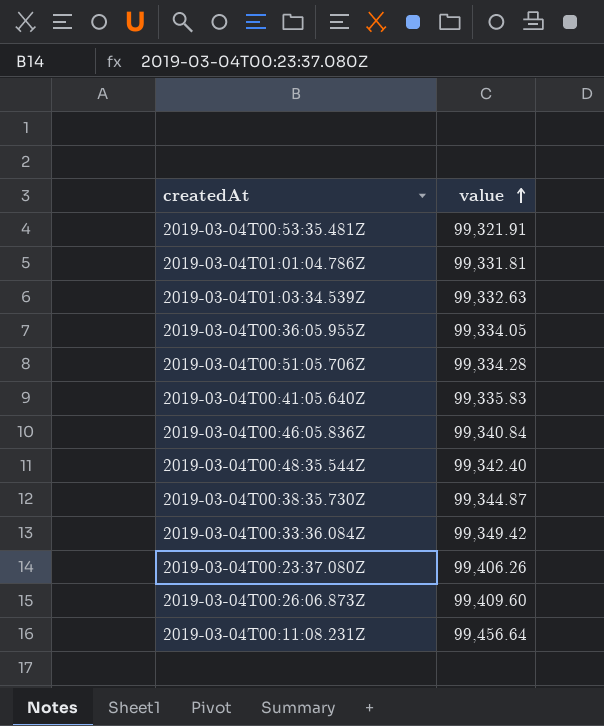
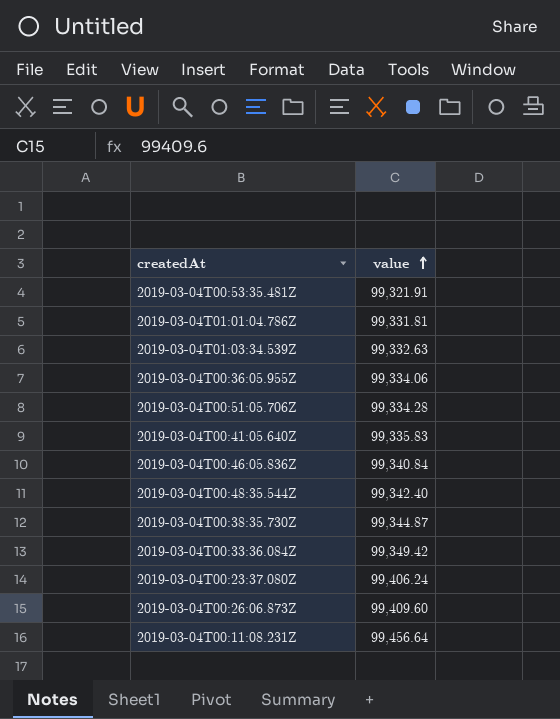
2019-03-04T00:36:05.955Z | value: 99,334.05 -> 99,334.06
2019-03-04T00:23:37.080Z | value: 99,406.26 -> 99,406.24

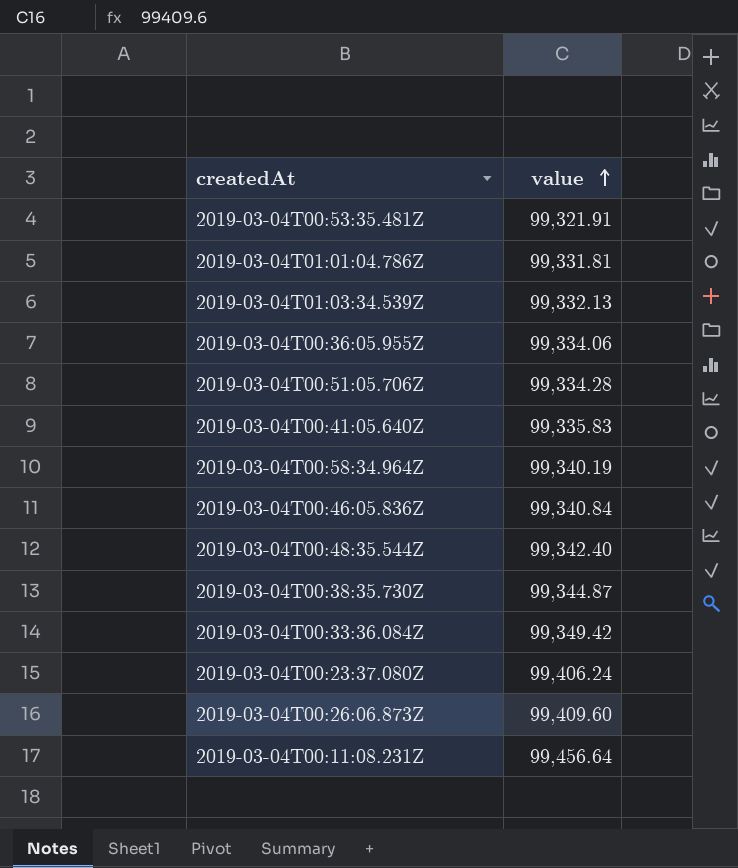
2019-03-04T01:03:34.539Z | value: 99,332.63 -> 99,332.13
row 2019-03-04T00:58:34.964Z: none -> 99,340.19

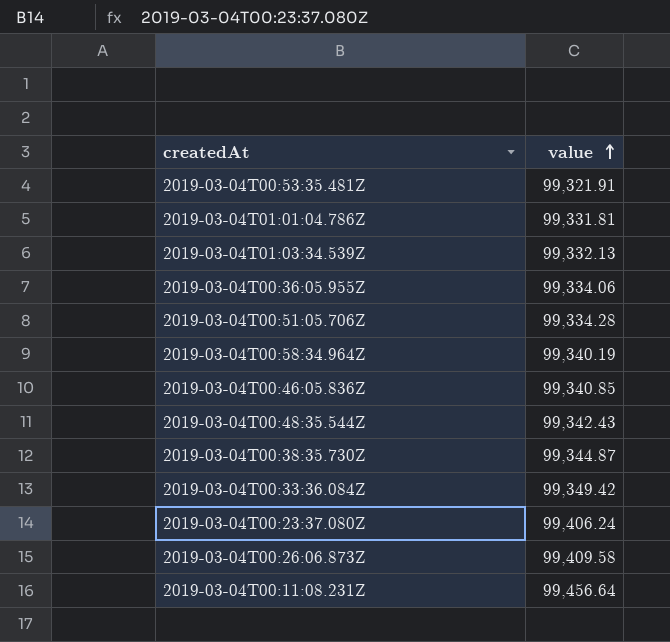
row 2019-03-04T00:41:05.640Z: 99,335.83 -> none
2019-03-04T00:46:05.836Z | value: 99,340.84 -> 99,340.85
2019-03-04T00:48:35.544Z | value: 99,342.40 -> 99,342.43
2019-03-04T00:26:06.873Z | value: 99,409.60 -> 99,409.58

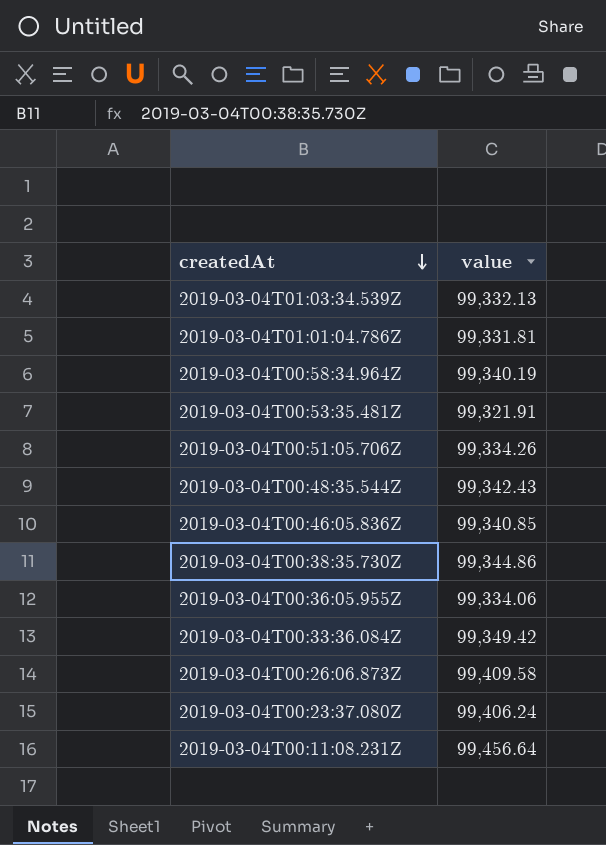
row order: value ascending -> createdAt descending
2019-03-04T00:51:05.706Z | value: 99,334.28 -> 99,334.26
2019-03-04T00:38:35.730Z | value: 99,344.87 -> 99,344.86

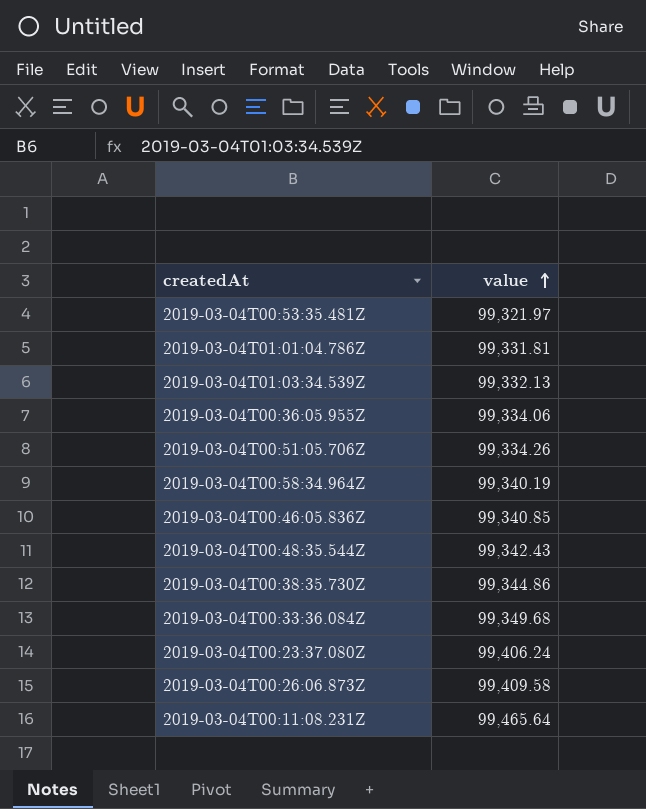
row order: createdAt descending -> value ascending
2019-03-04T00:53:35.481Z | value: 99,321.91 -> 99,321.97
2019-03-04T00:33:36.084Z | value: 99,349.42 -> 99,349.68
2019-03-04T00:11:08.231Z | value: 99,456.64 -> 99,465.64

